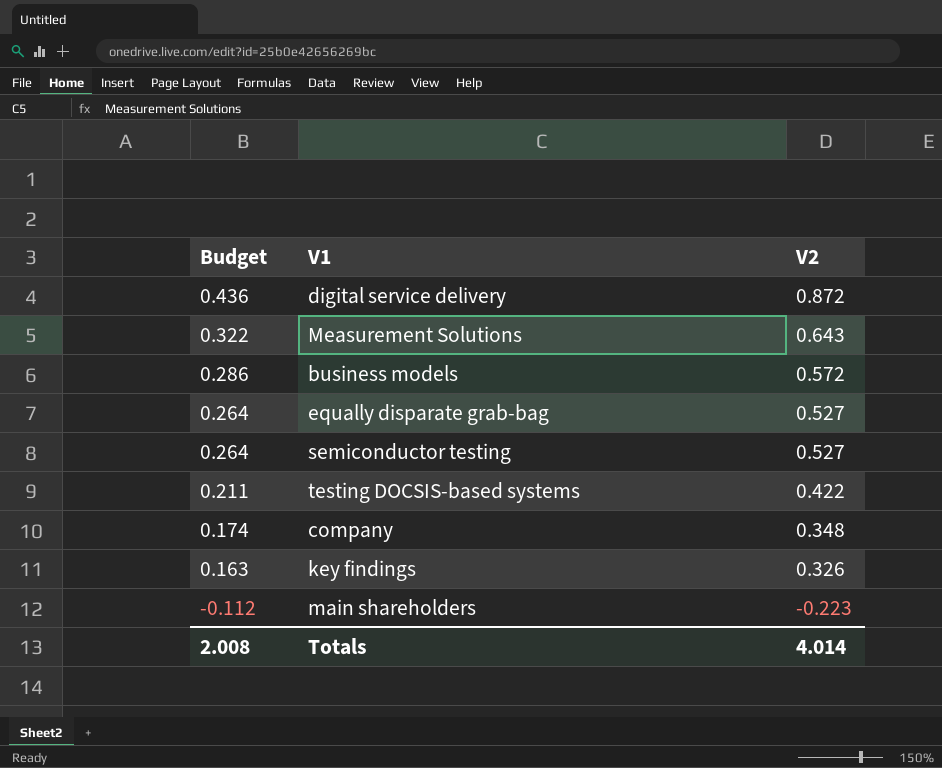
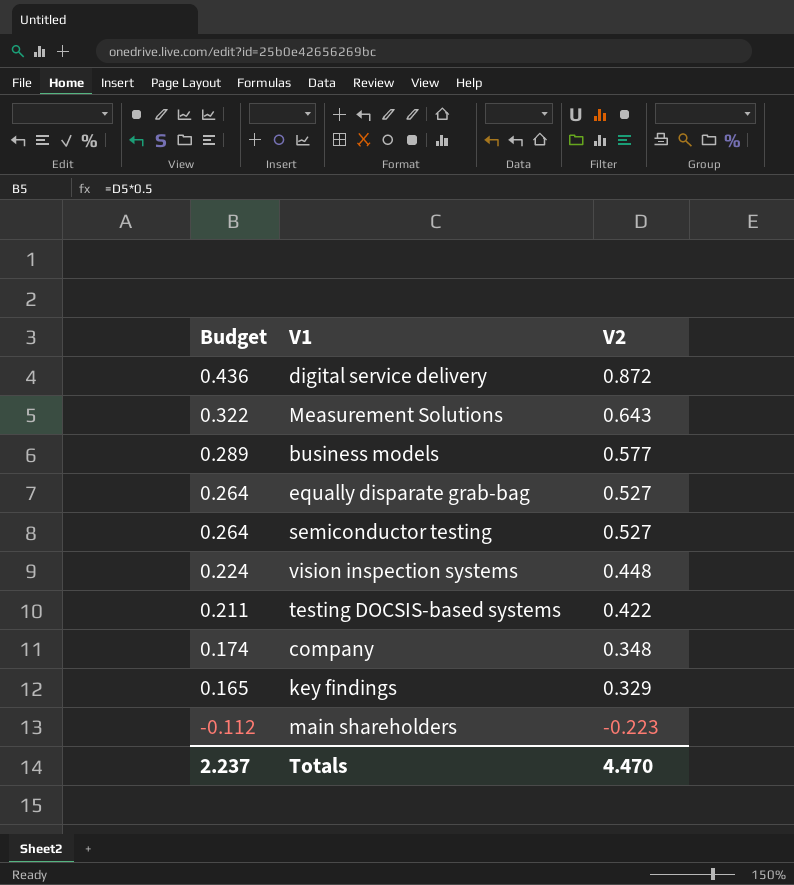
business models | Budget: 0.286 -> 0.289
business models | V2: 0.572 -> 0.577
row vision inspection systems: none -> 0.224 | 0.448
key findings | Budget: 0.163 -> 0.165
key findings | V2: 0.326 -> 0.329
Totals | Budget: 2.008 -> 2.237
Totals | V2: 4.014 -> 4.470

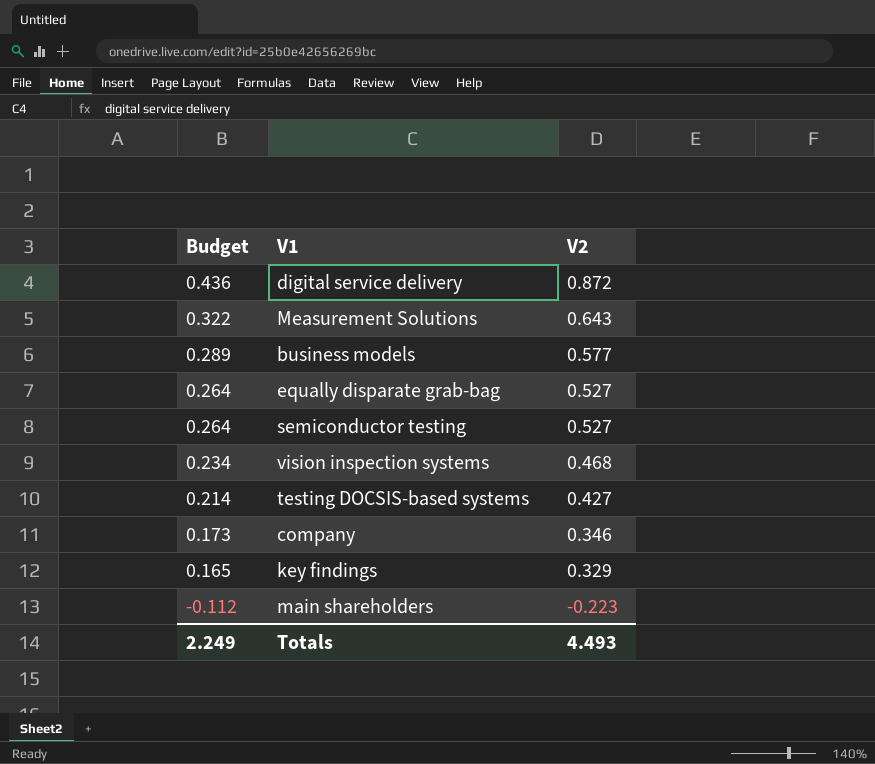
vision inspection systems | Budget: 0.224 -> 0.234
vision inspection systems | V2: 0.448 -> 0.468
testing DOCSIS-based systems | Budget: 0.211 -> 0.214
testing DOCSIS-based systems | V2: 0.422 -> 0.427
company | Budget: 0.174 -> 0.173
company | V2: 0.348 -> 0.346
Totals | Budget: 2.237 -> 2.249
Totals | V2: 4.470 -> 4.493

